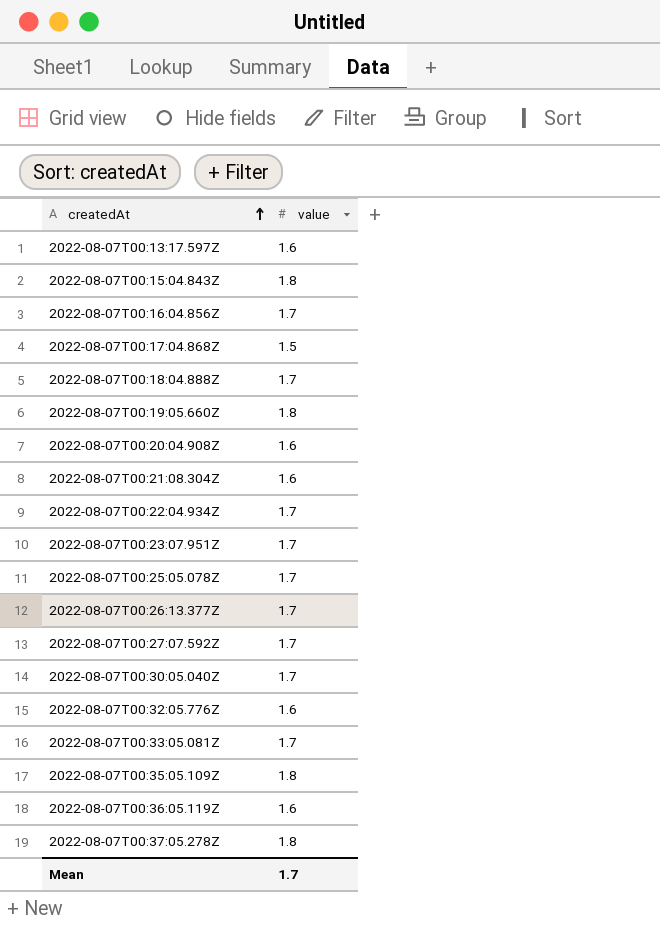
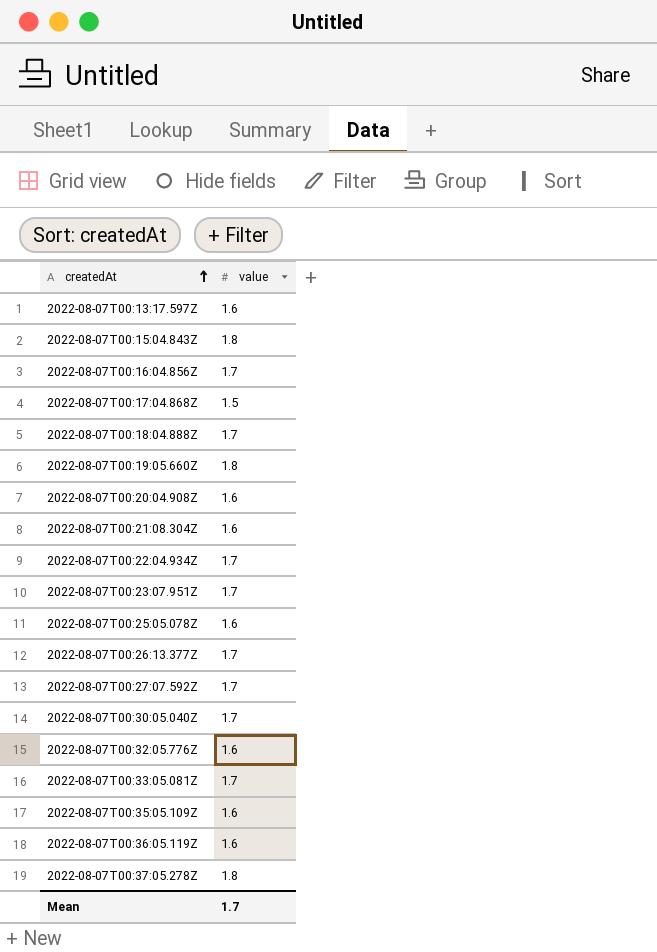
2022-08-07T00:25:05.078Z | value: 1.7 -> 1.6
2022-08-07T00:35:05.109Z | value: 1.8 -> 1.6

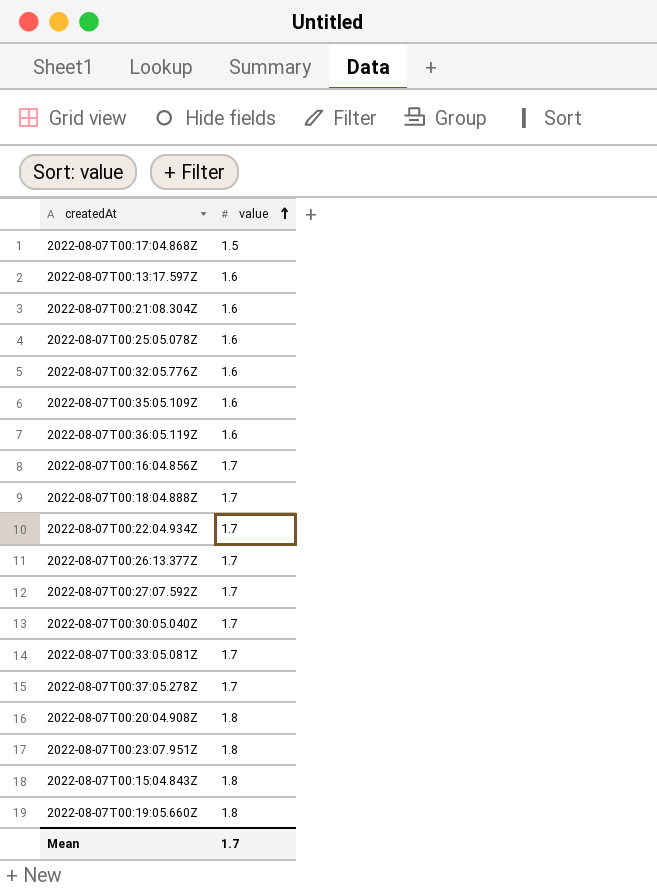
row order: createdAt ascending -> value ascending
2022-08-07T00:37:05.278Z | value: 1.8 -> 1.7
2022-08-07T00:20:04.908Z | value: 1.6 -> 1.8
2022-08-07T00:23:07.951Z | value: 1.7 -> 1.8

